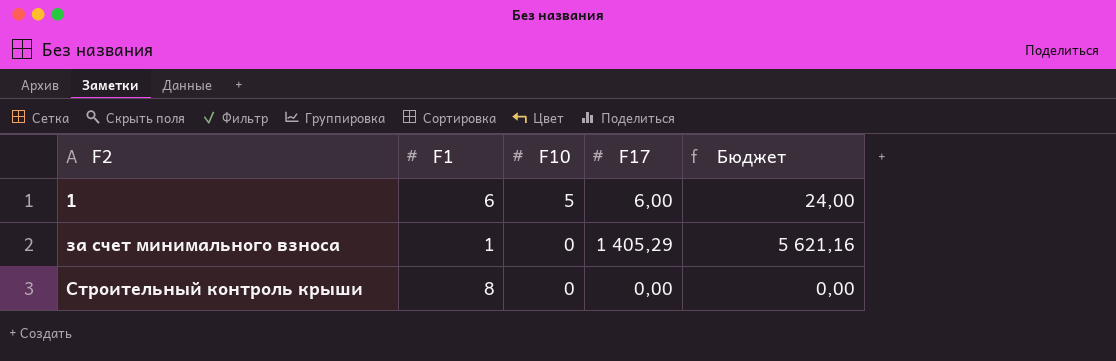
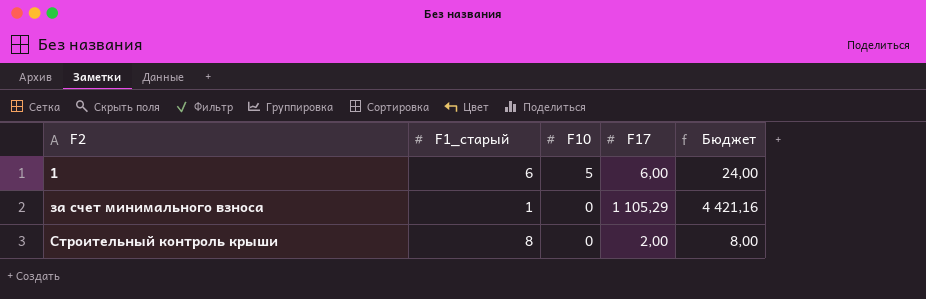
column name: F1 -> F1_старый
за счет минимального взноса | F17: 1 405,29 -> 1 105,29
за счет минимального взноса | Бюджет: 5 621,16 -> 4 421,16
Строительный контроль крыши | F17: 0,00 -> 2,00
Строительный контроль крыши | Бюджет: 0,00 -> 8,00

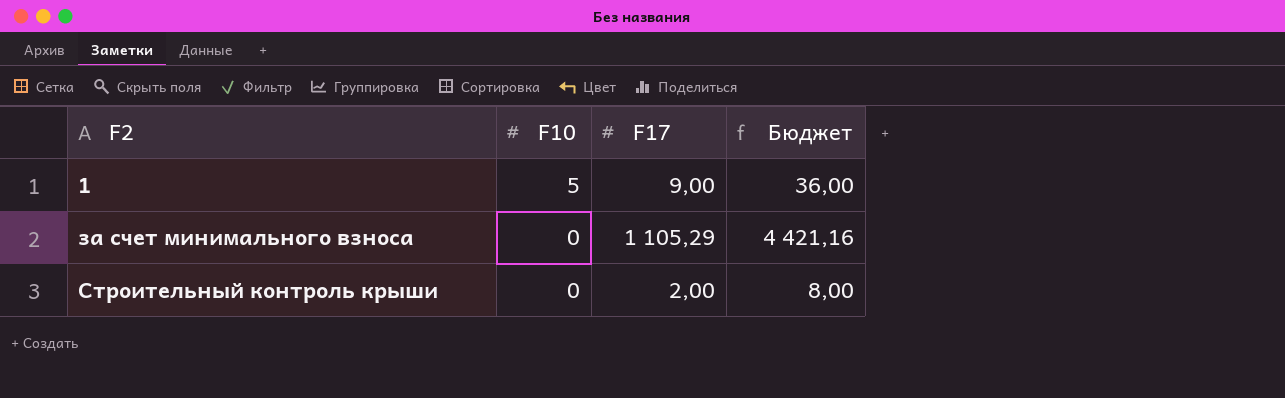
column F1_старый | position: 2 -> none
1 | F17: 6,00 -> 9,00
1 | Бюджет: 24,00 -> 36,00

